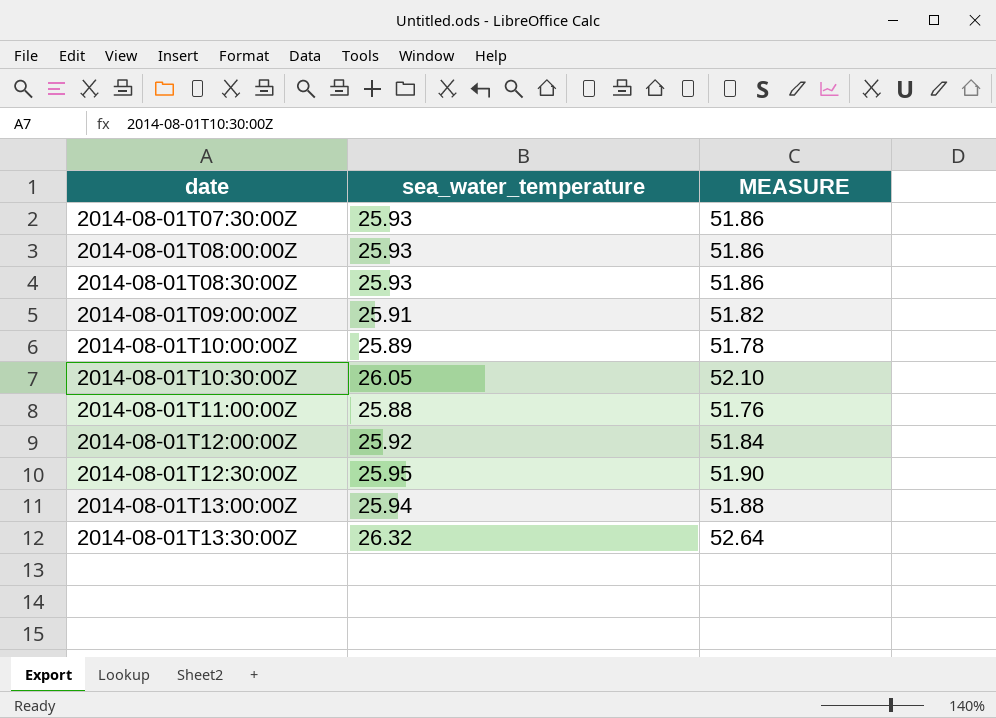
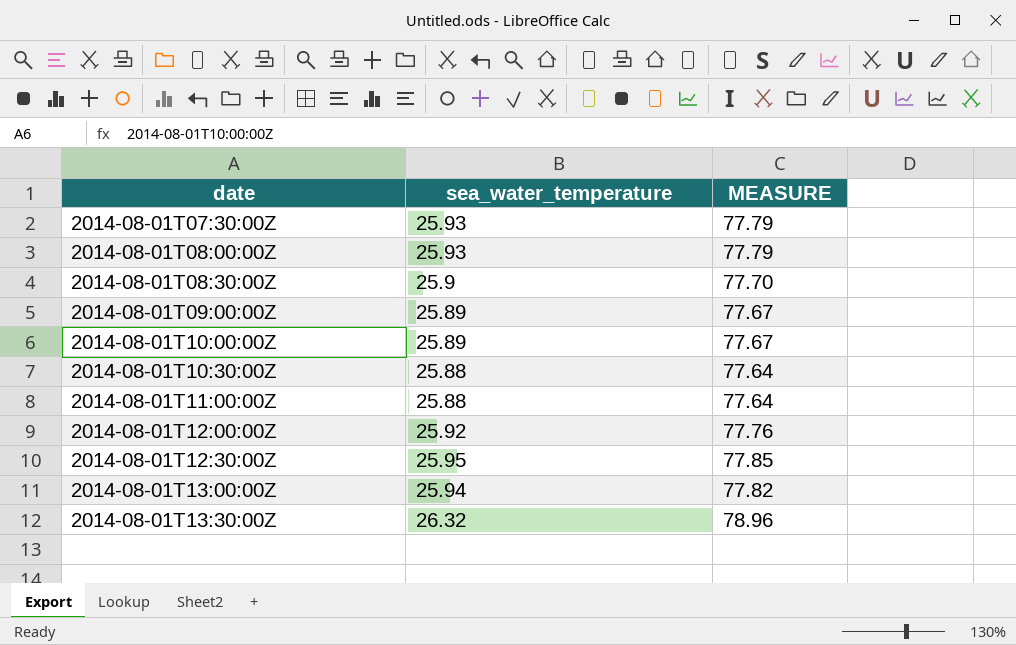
column MEASURE | formula: [sea_water_temperature] * 2 -> [sea_water_temperature] * 3
2014-08-01T08:30:00Z | sea_water_temperature: 25.93 -> 25.9
2014-08-01T09:00:00Z | sea_water_temperature: 25.91 -> 25.89
2014-08-01T10:30:00Z | sea_water_temperature: 26.05 -> 25.88

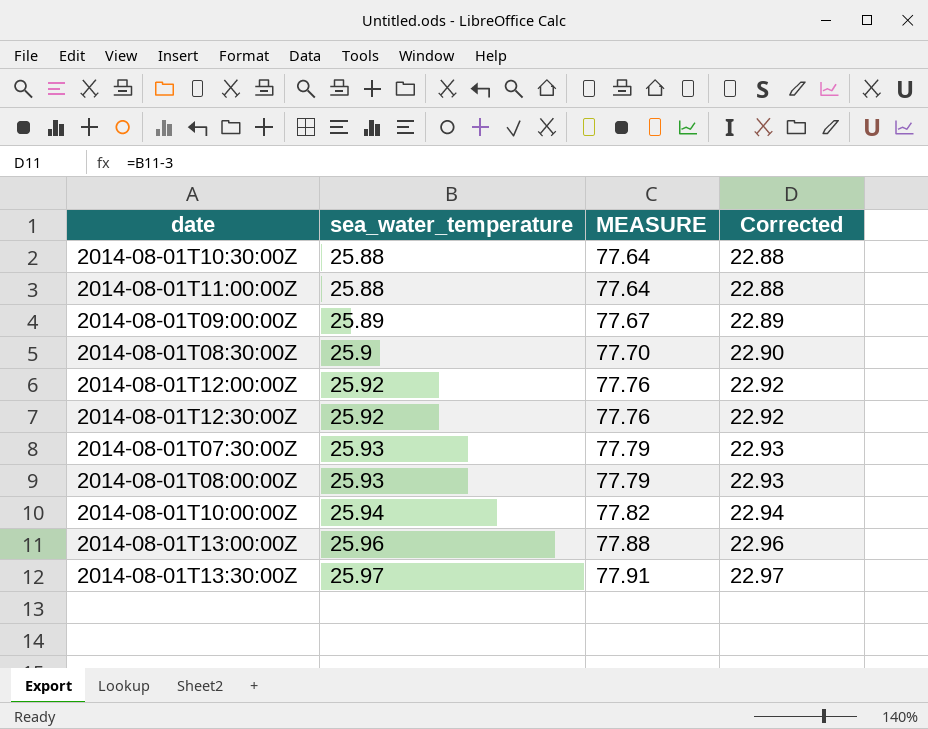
row order: date ascending -> sea_water_temperature ascending
column Corrected | formula: none -> [sea_water_temperature] - 3
2014-08-01T12:30:00Z | sea_water_temperature: 25.95 -> 25.92
2014-08-01T12:30:00Z | MEASURE: 77.85 -> 77.76
2014-08-01T10:00:00Z | sea_water_temperature: 25.89 -> 25.94
2014-08-01T10:00:00Z | MEASURE: 77.67 -> 77.82
2014-08-01T13:00:00Z | sea_water_temperature: 25.94 -> 25.96
2014-08-01T13:00:00Z | MEASURE: 77.82 -> 77.88
2014-08-01T13:30:00Z | sea_water_temperature: 26.32 -> 25.97
2014-08-01T13:30:00Z | MEASURE: 78.96 -> 77.91

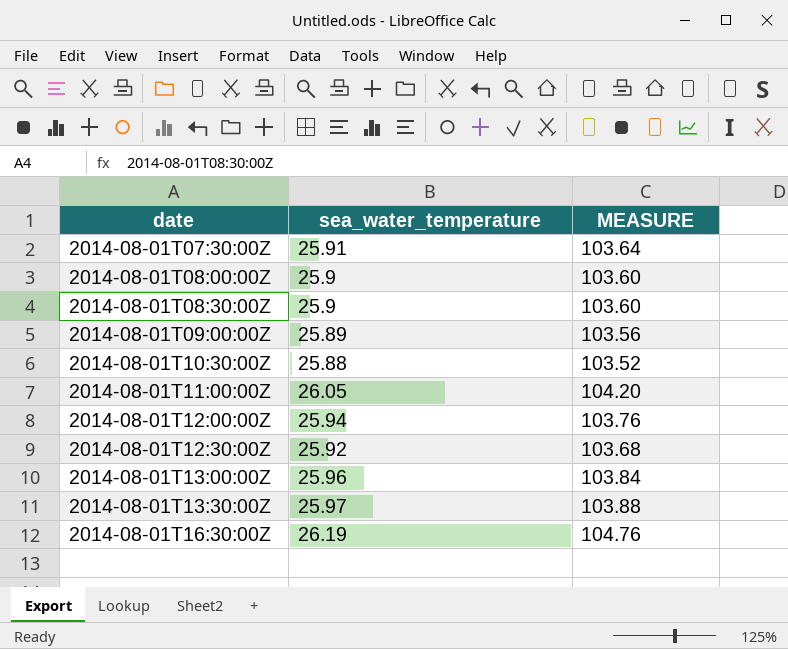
row order: sea_water_temperature ascending -> date ascending
column Corrected | formula: [sea_water_temperature] - 3 -> none
column MEASURE | formula: [sea_water_temperature] * 3 -> [sea_water_temperature] * 4
row 2014-08-01T10:00:00Z: 25.94 | 77.82 | 22.94 -> none
2014-08-01T07:30:00Z | sea_water_temperature: 25.93 -> 25.91
2014-08-01T08:00:00Z | sea_water_temperature: 25.93 -> 25.9
2014-08-01T11:00:00Z | sea_water_temperature: 25.88 -> 26.05
2014-08-01T12:00:00Z | sea_water_temperature: 25.92 -> 25.94
row 2014-08-01T16:30:00Z: none -> 26.19 | 104.76

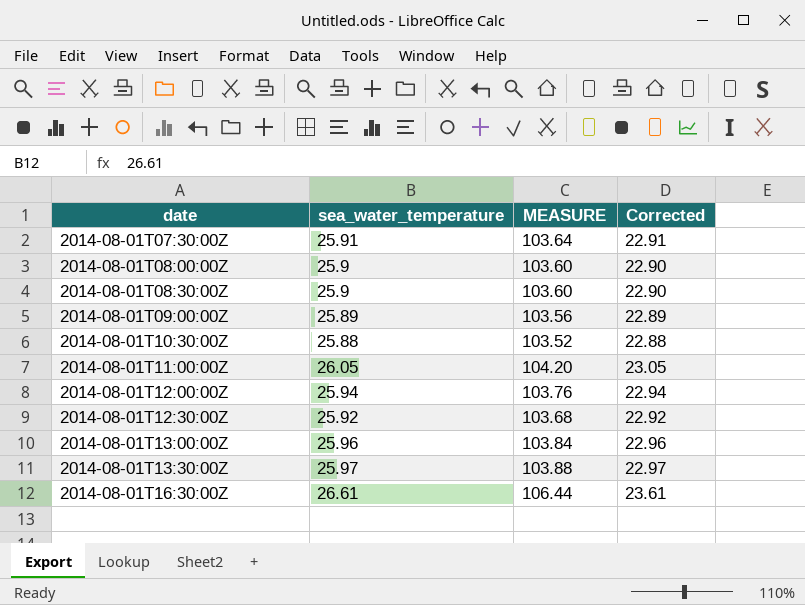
column Corrected | formula: none -> [sea_water_temperature] - 3
2014-08-01T16:30:00Z | sea_water_temperature: 26.19 -> 26.61
2014-08-01T16:30:00Z | MEASURE: 104.76 -> 106.44

